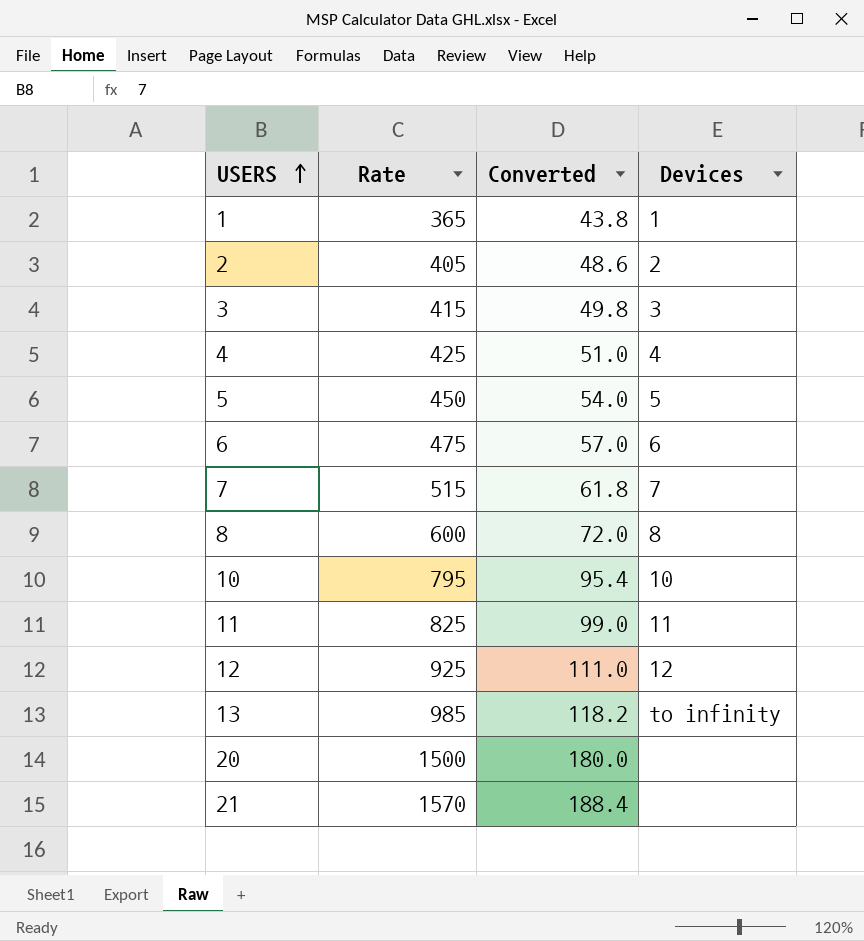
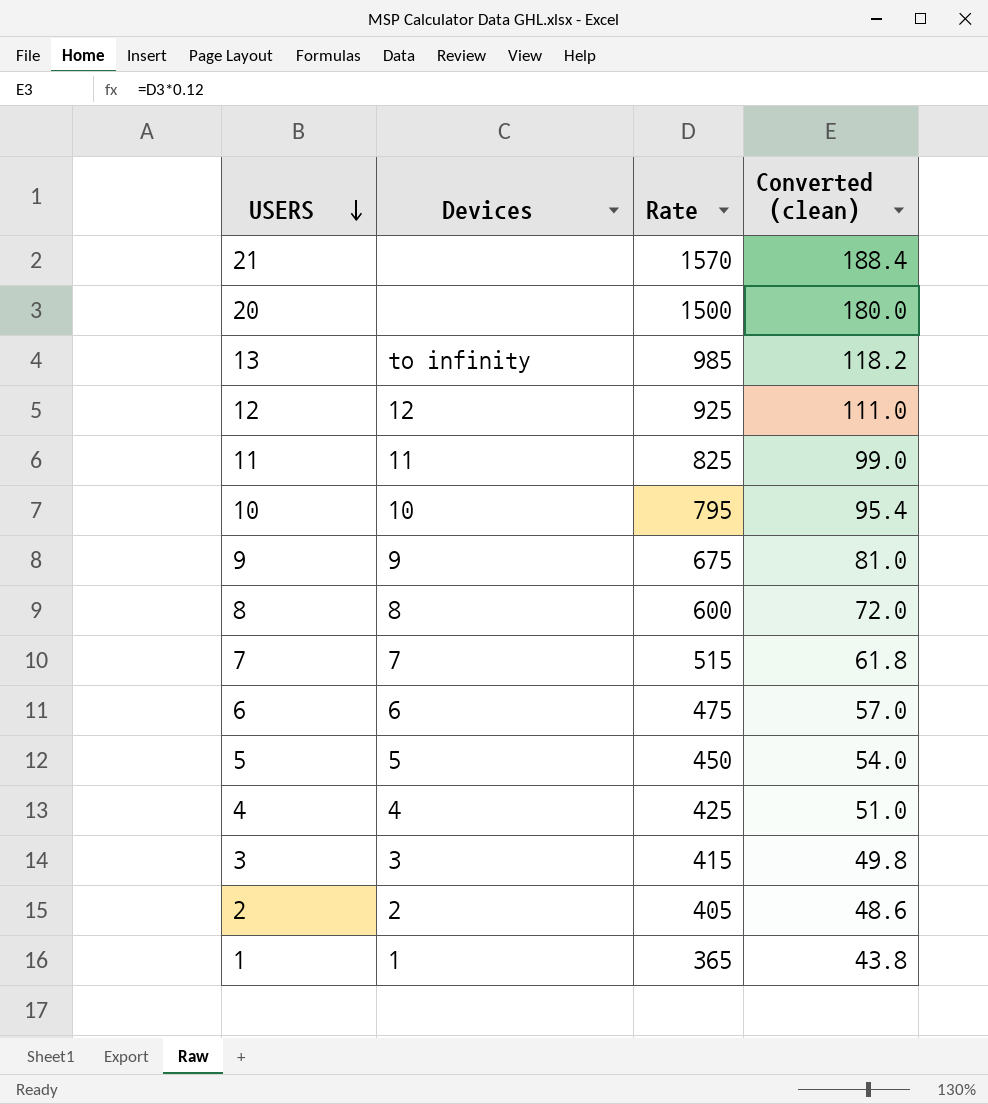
row order: USERS ascending -> USERS descending
column Devices | position: 4 -> 2
column name: Converted -> Converted (clean)
row 9: none -> 9 | 675 | 81.0

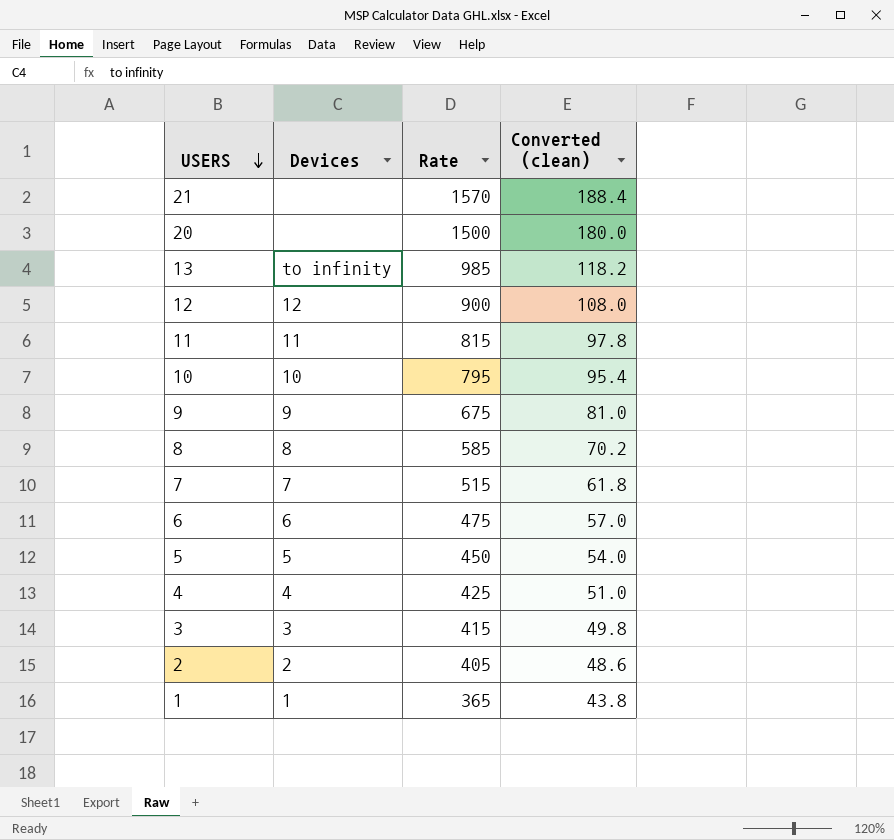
12 | Rate: 925 -> 900
12 | Converted (clean): 111.0 -> 108.0
11 | Rate: 825 -> 815
11 | Converted (clean): 99.0 -> 97.8
8 | Rate: 600 -> 585
8 | Converted (clean): 72.0 -> 70.2

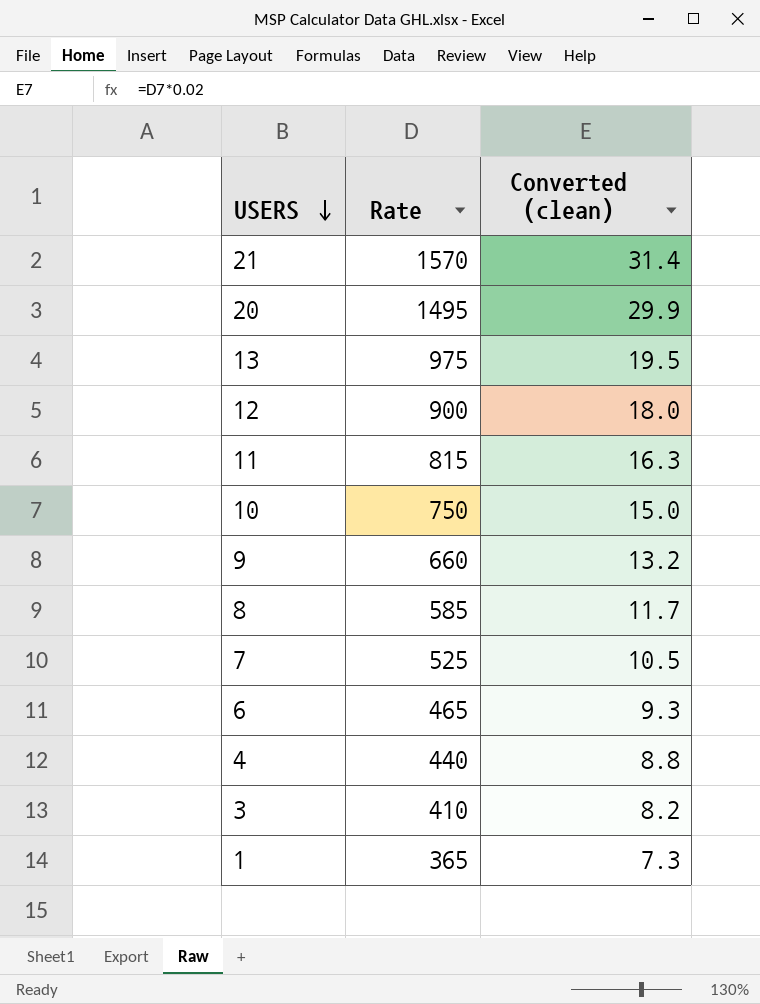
column Devices | position: 2 -> none
column Converted (clean) | formula: [Rate] * 0.12 -> [Rate] * 0.02
row 5: 5 | 450 | 54.0 -> none
row 2: 2 | 405 | 48.6 -> none
20 | Rate: 1500 -> 1495
13 | Rate: 985 -> 975
10 | Rate: 795 -> 750
9 | Rate: 675 -> 660
7 | Rate: 515 -> 525
6 | Rate: 475 -> 465
4 | Rate: 425 -> 440
3 | Rate: 415 -> 410

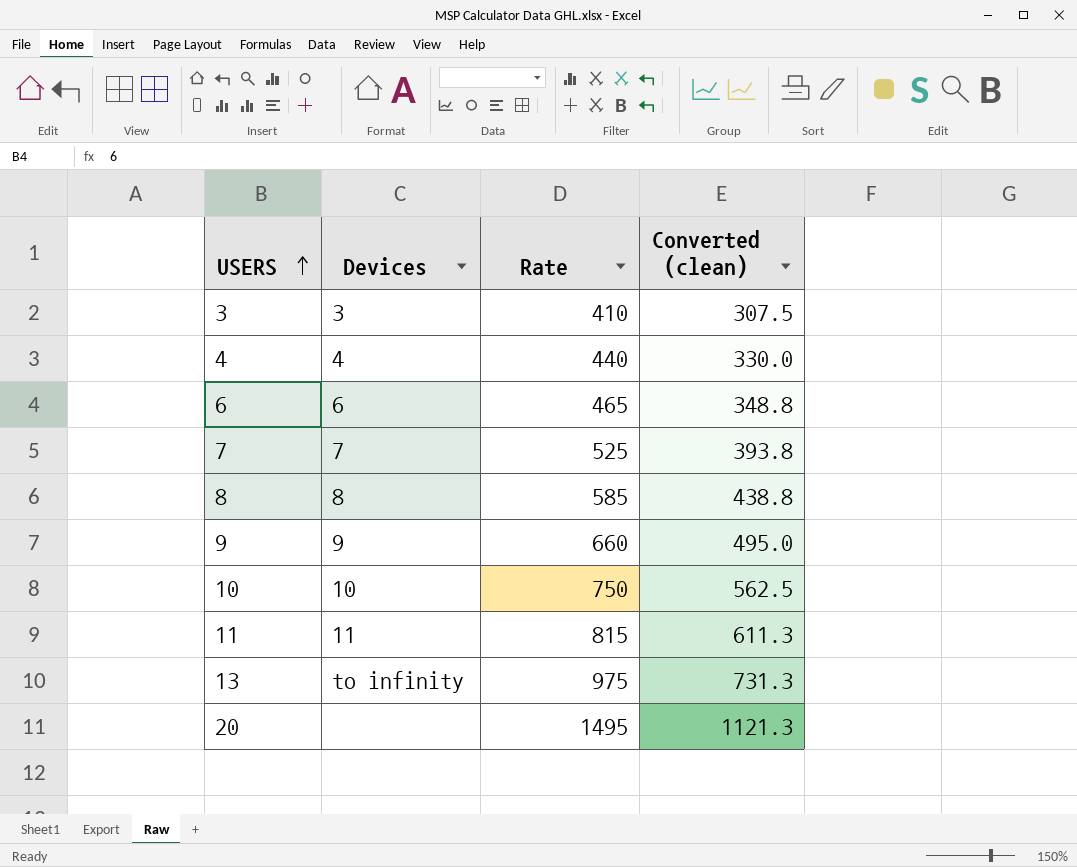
row order: USERS descending -> USERS ascending
column Devices | position: none -> 2
column Converted (clean) | formula: [Rate] * 0.02 -> [Rate] * 0.75
row 21: 1570 | 31.4 -> none
row 12: 900 | 18.0 -> none
row 1: 365 | 7.3 -> none

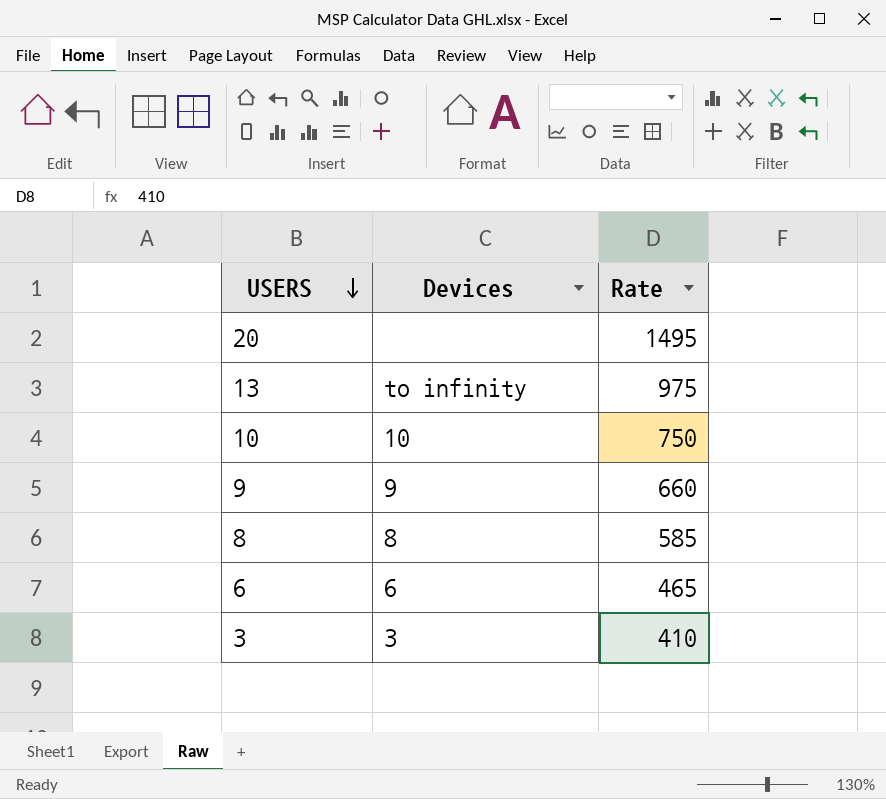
row order: USERS ascending -> USERS descending
column Converted (clean) | formula: [Rate] * 0.75 -> none
row 4: 4 | 440 | 330.0 -> none
row 7: 7 | 525 | 393.8 -> none
row 11: 11 | 815 | 611.3 -> none

